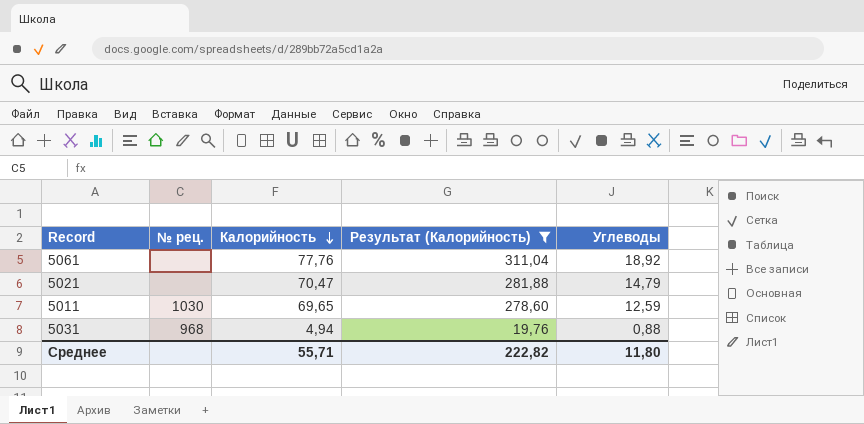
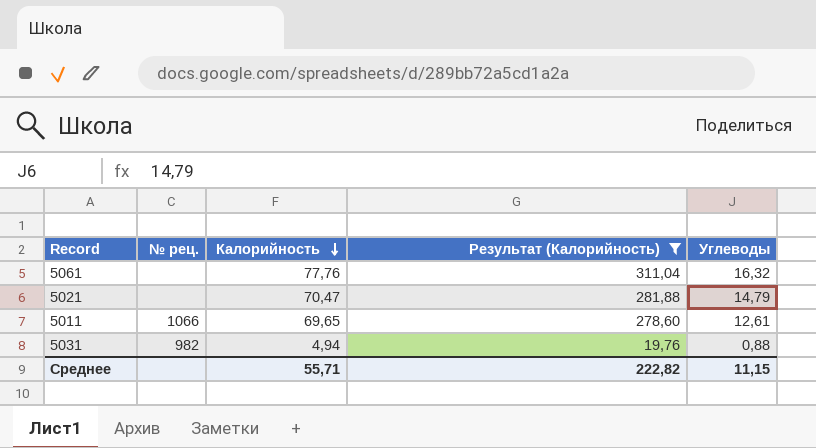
5061 | Углеводы: 18,92 -> 16,32
5011 | № рец.: 1030 -> 1066
5011 | Углеводы: 12,59 -> 12,61
5031 | № рец.: 968 -> 982
Среднее | Углеводы: 11,80 -> 11,15

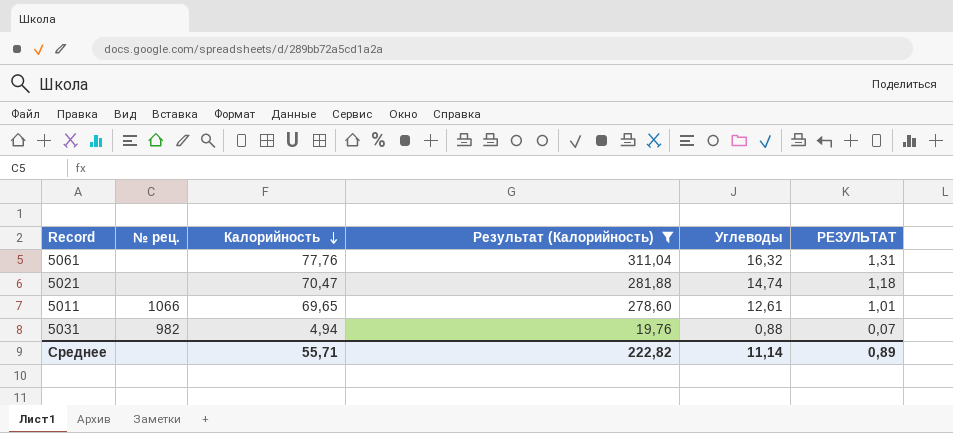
column РЕЗУЛЬТАТ | formula: none -> [Углеводы] * 0,08
5021 | Углеводы: 14,79 -> 14,74
Среднее | Углеводы: 11,15 -> 11,14

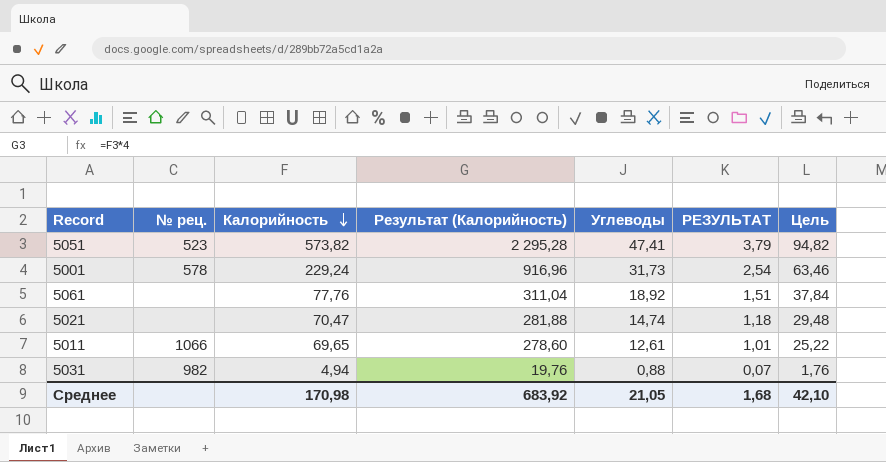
filter: Результат (Калорийность) <= 311,04 -> none
column Цель | formula: none -> [Углеводы] * 2
5061 | Углеводы: 16,32 -> 18,92
5061 | РЕЗУЛЬТАТ: 1,31 -> 1,51
Среднее | Калорийность: 55,71 -> 170,98
Среднее | Результат (Калорийность): 222,82 -> 683,92
Среднее | Углеводы: 11,14 -> 21,05
Среднее | РЕЗУЛЬТАТ: 0,89 -> 1,68

